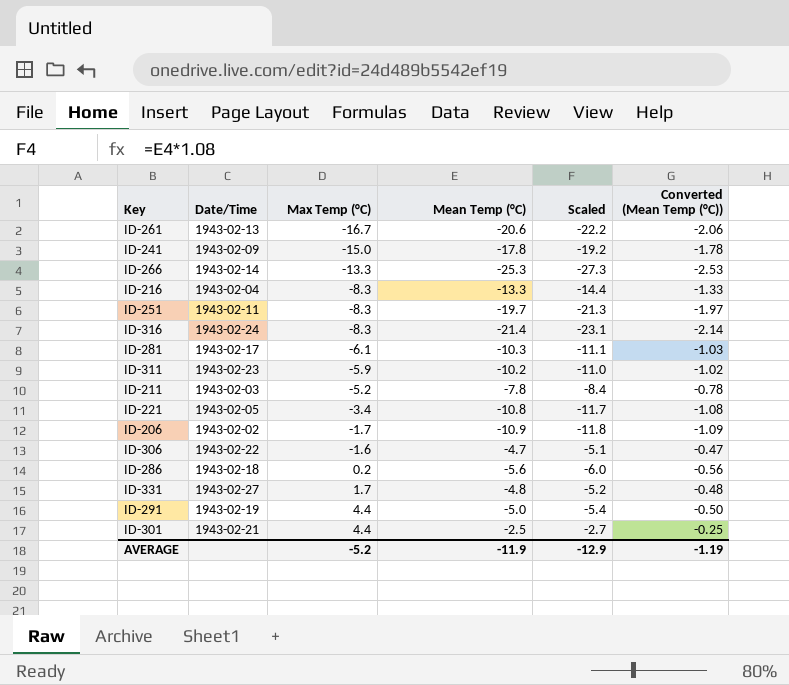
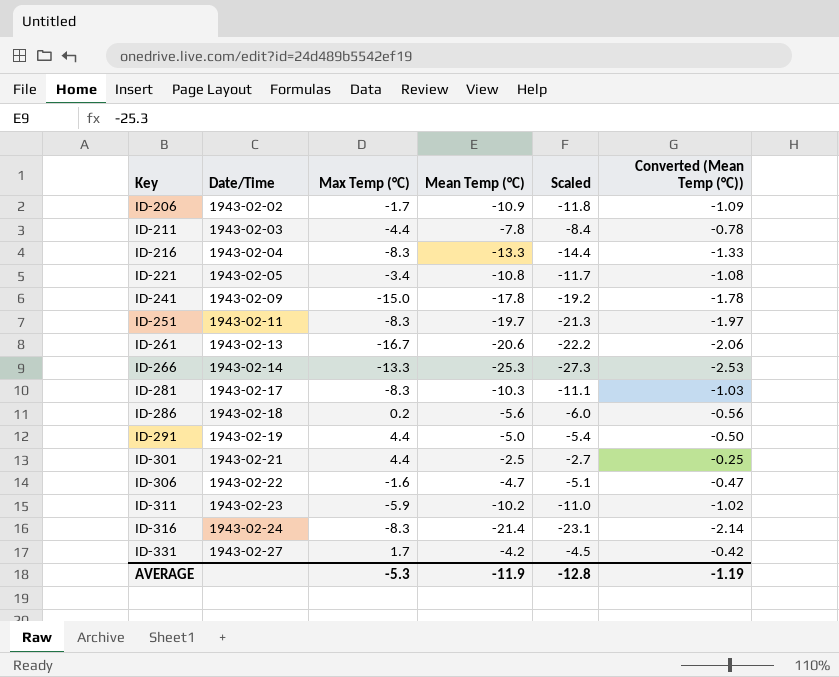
row order: Max Temp (°C) ascending -> Key ascending
ID-211 | Max Temp (°C): -5.2 -> -4.4
ID-281 | Max Temp (°C): -6.1 -> -8.3
ID-331 | Mean Temp (°C): -4.8 -> -4.2
ID-331 | Scaled: -5.2 -> -4.5
ID-331 | Converted (Mean Temp (°C)): -0.48 -> -0.42
AVERAGE | Max Temp (°C): -5.2 -> -5.3
AVERAGE | Scaled: -12.9 -> -12.8

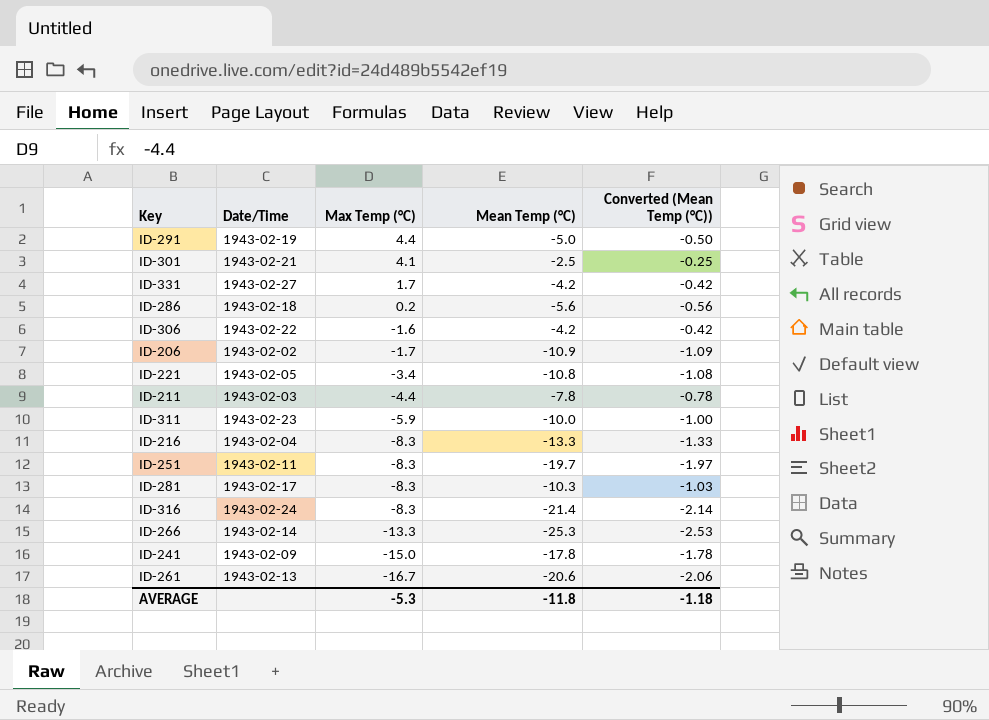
row order: Key ascending -> Max Temp (°C) descending
column Scaled | formula: [Mean Temp (°C)] * 1.08 -> none
ID-301 | Max Temp (°C): 4.4 -> 4.1
ID-306 | Mean Temp (°C): -4.7 -> -4.2
ID-306 | Converted (Mean Temp (°C)): -0.47 -> -0.42
ID-311 | Mean Temp (°C): -10.2 -> -10.0
ID-311 | Converted (Mean Temp (°C)): -1.02 -> -1.00
AVERAGE | Mean Temp (°C): -11.9 -> -11.8
AVERAGE | Converted (Mean Temp (°C)): -1.19 -> -1.18

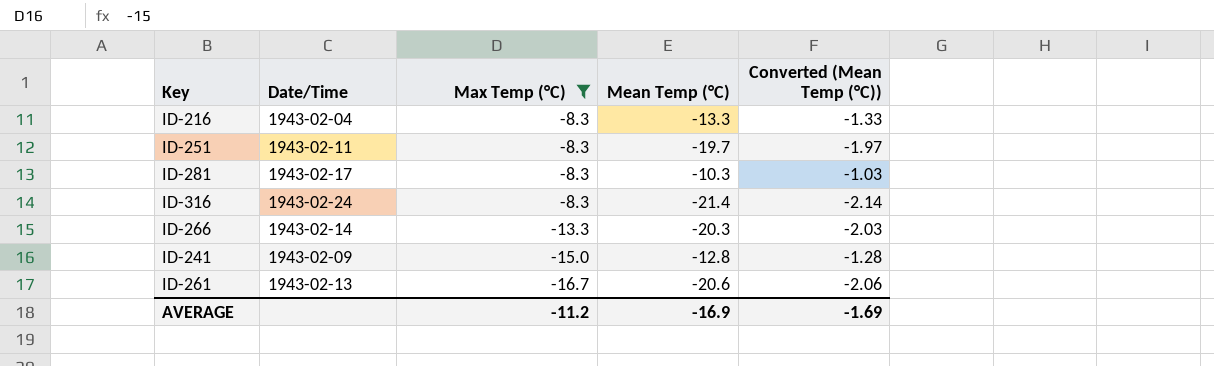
filter: none -> Max Temp (°C) <= -8.3
ID-266 | Mean Temp (°C): -25.3 -> -20.3
ID-266 | Converted (Mean Temp (°C)): -2.53 -> -2.03
ID-241 | Mean Temp (°C): -17.8 -> -12.8
ID-241 | Converted (Mean Temp (°C)): -1.78 -> -1.28
AVERAGE | Max Temp (°C): -5.3 -> -11.2
AVERAGE | Mean Temp (°C): -11.8 -> -16.9
AVERAGE | Converted (Mean Temp (°C)): -1.18 -> -1.69

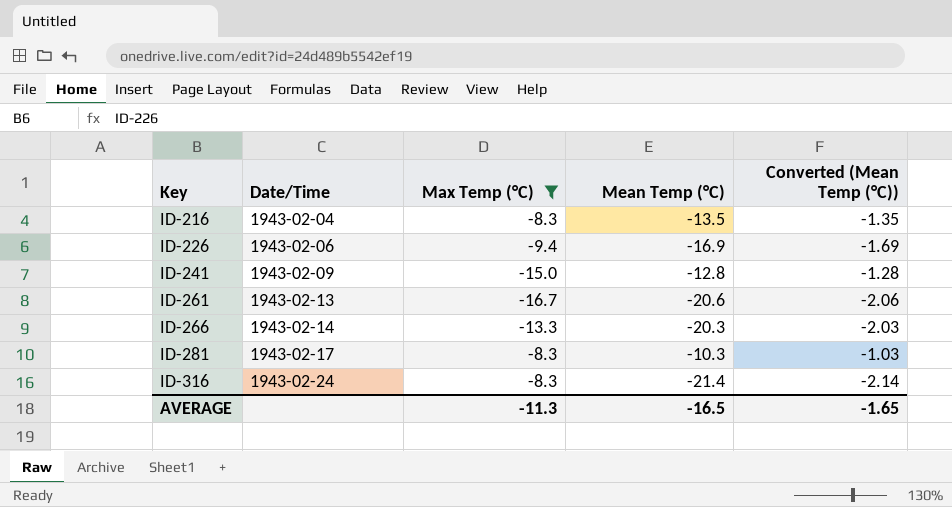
row order: Max Temp (°C) descending -> Key ascending
row ID-251: 1943-02-11 | -8.3 | -19.7 | -1.97 -> none
ID-216 | Mean Temp (°C): -13.3 -> -13.5
ID-216 | Converted (Mean Temp (°C)): -1.33 -> -1.35
row ID-226: none -> 1943-02-06 | -9.4 | -16.9 | -1.69
AVERAGE | Max Temp (°C): -11.2 -> -11.3
AVERAGE | Mean Temp (°C): -16.9 -> -16.5
AVERAGE | Converted (Mean Temp (°C)): -1.69 -> -1.65

